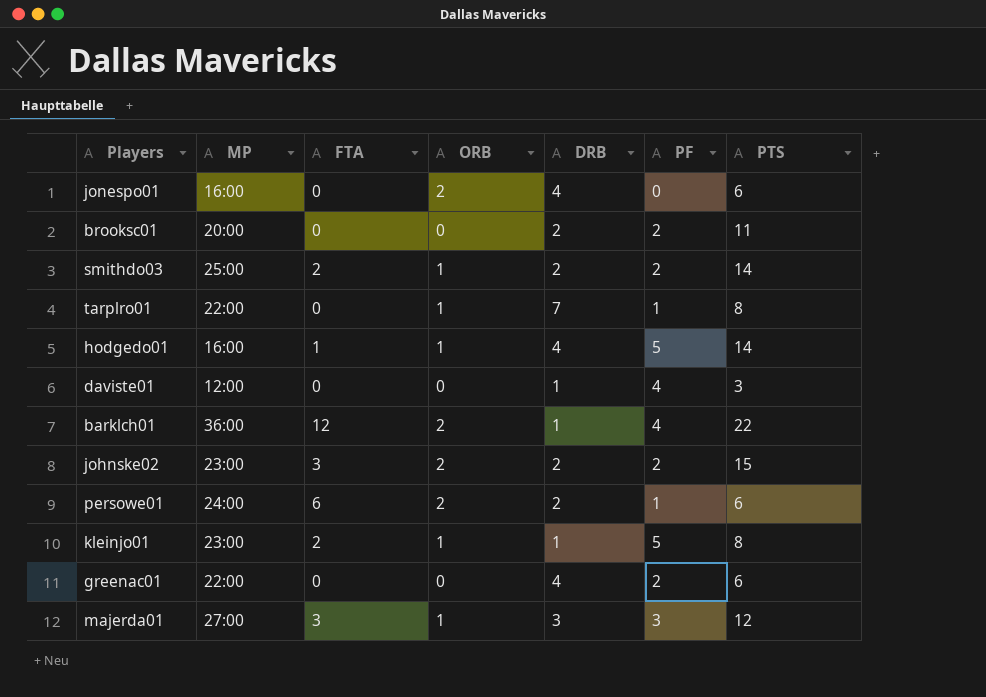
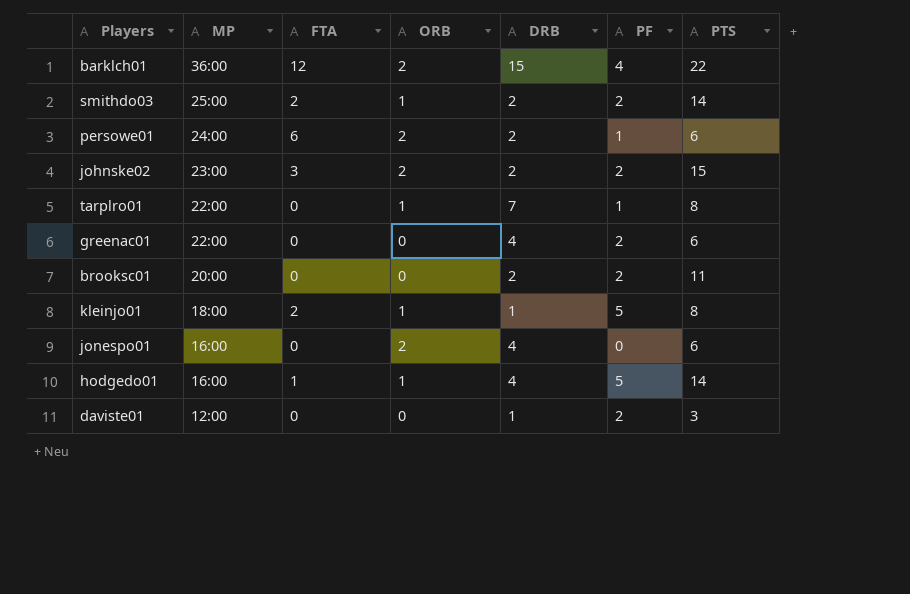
row order: none -> MP descending
row majerda01: 27:00 | 3 | 1 | 3 | 3 | 12 -> none
barklch01 | DRB: 1 -> 15
kleinjo01 | MP: 23:00 -> 18:00
daviste01 | PF: 4 -> 2

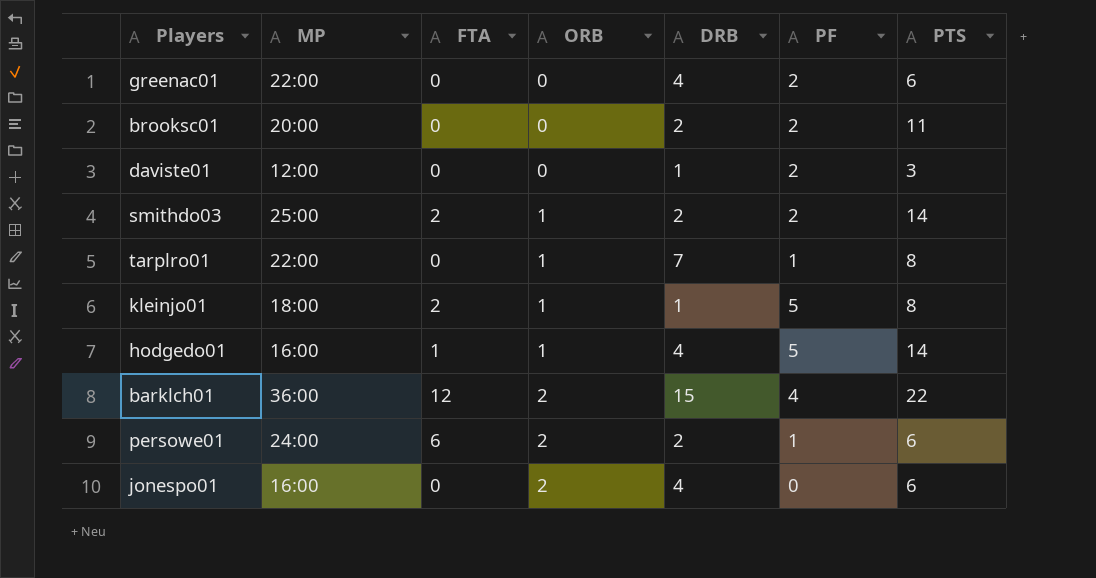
row order: MP descending -> ORB ascending
row johnske02: 23:00 | 3 | 2 | 2 | 2 | 15 -> none

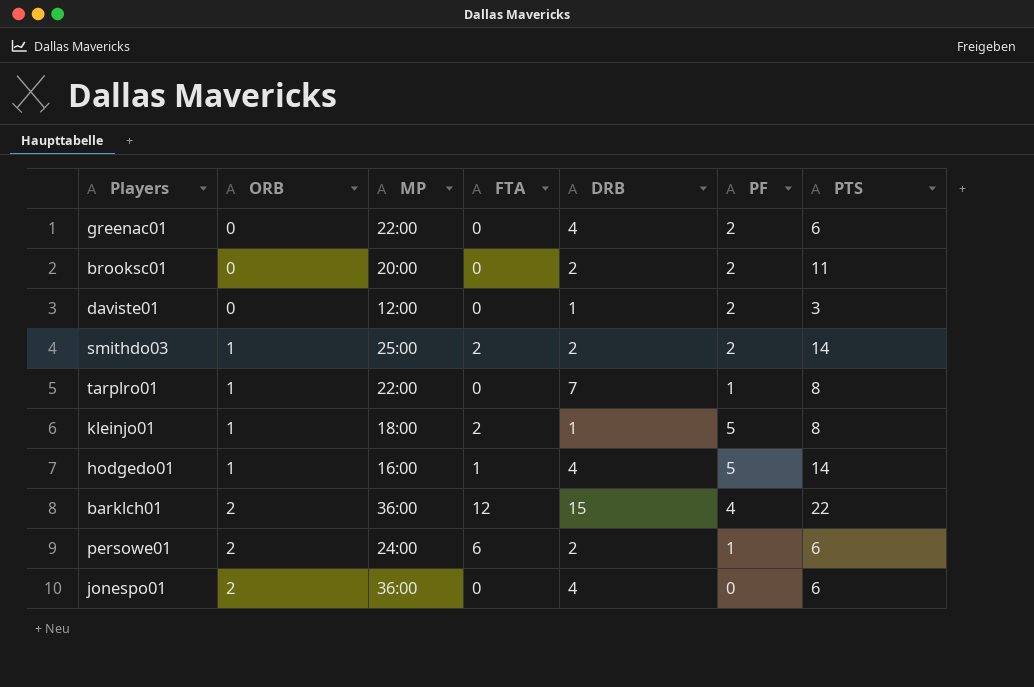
column ORB | position: 4 -> 2
jonespo01 | MP: 16:00 -> 36:00

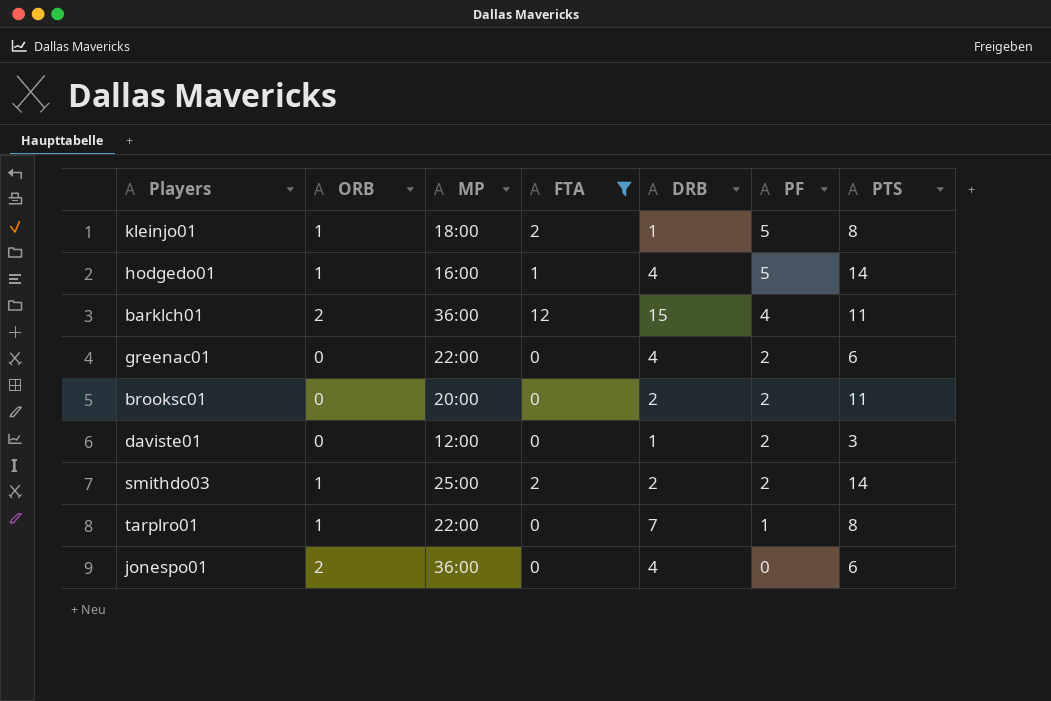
filter: none -> FTA != 6
row order: ORB ascending -> PF descending
barklch01 | PTS: 22 -> 11

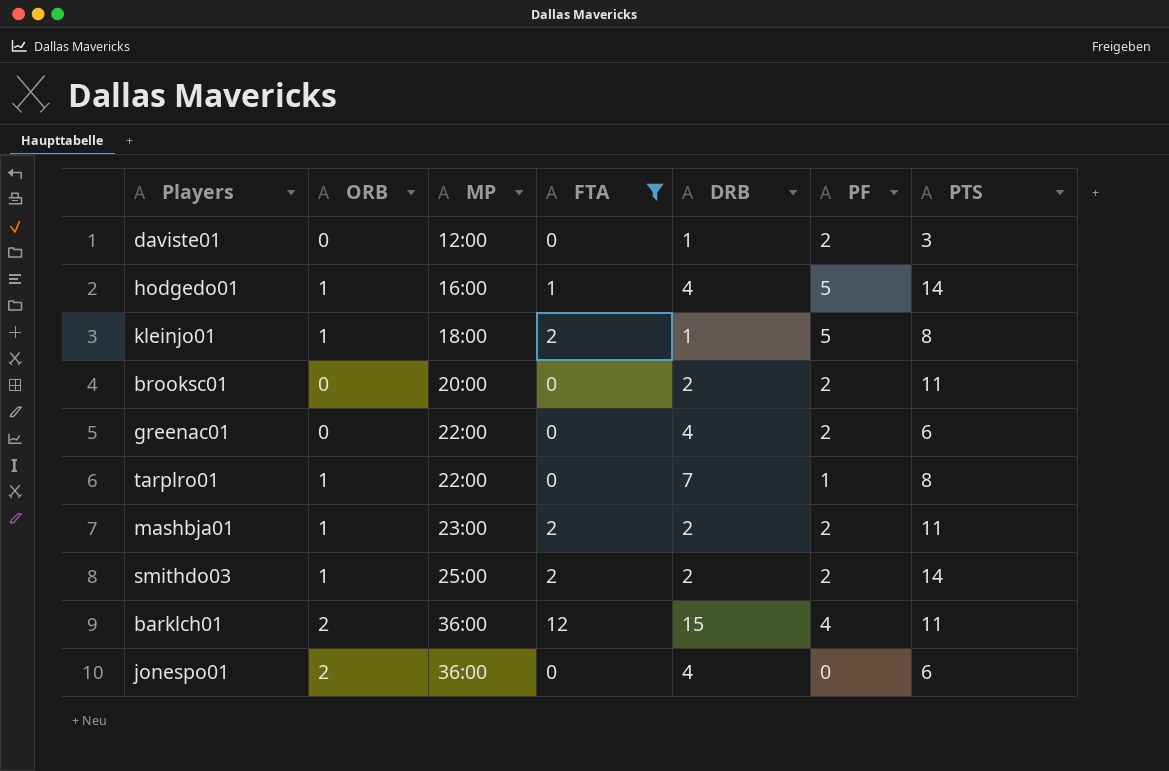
row order: PF descending -> MP ascending
row mashbja01: none -> 1 | 23:00 | 2 | 2 | 2 | 11

